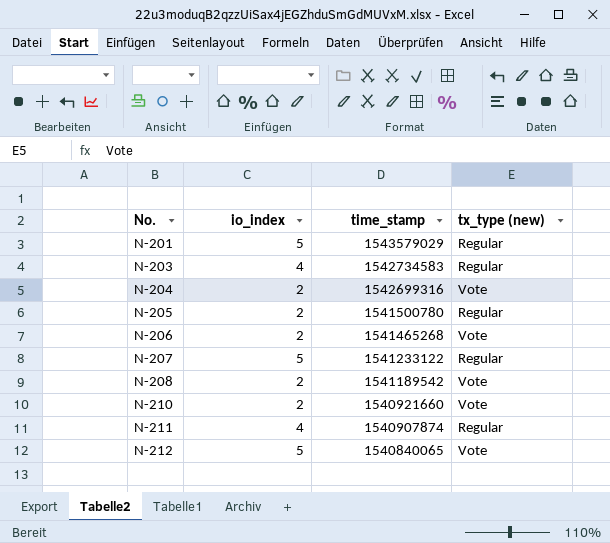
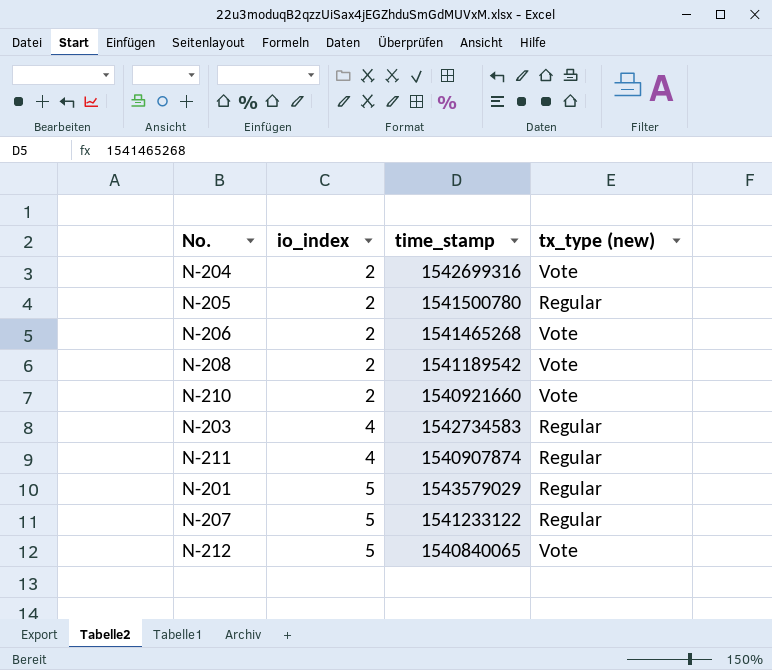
row order: No. ascending -> io_index ascending

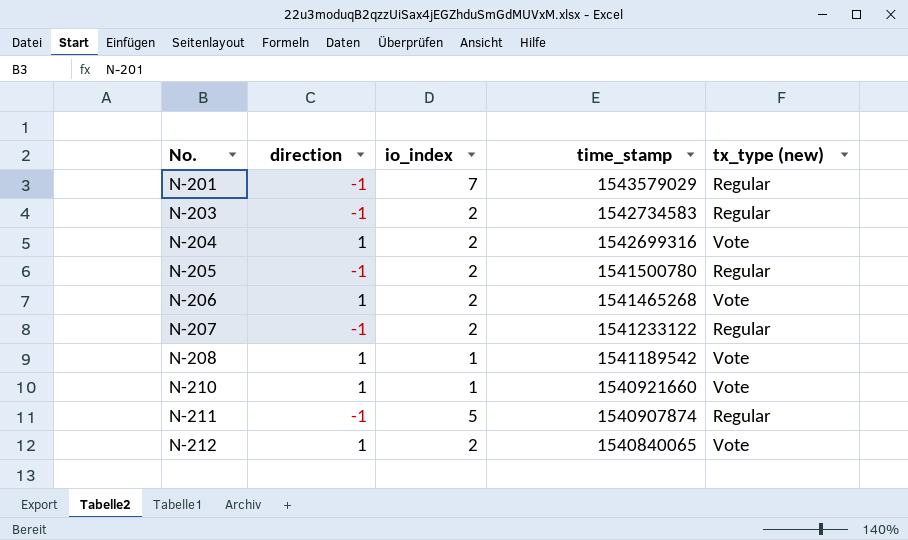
row order: io_index ascending -> No. ascending
column direction | position: none -> 2
N-201 | io_index: 5 -> 7
N-203 | io_index: 4 -> 2
N-207 | io_index: 5 -> 2
N-208 | io_index: 2 -> 1
N-210 | io_index: 2 -> 1
N-211 | io_index: 4 -> 5
N-212 | io_index: 5 -> 2

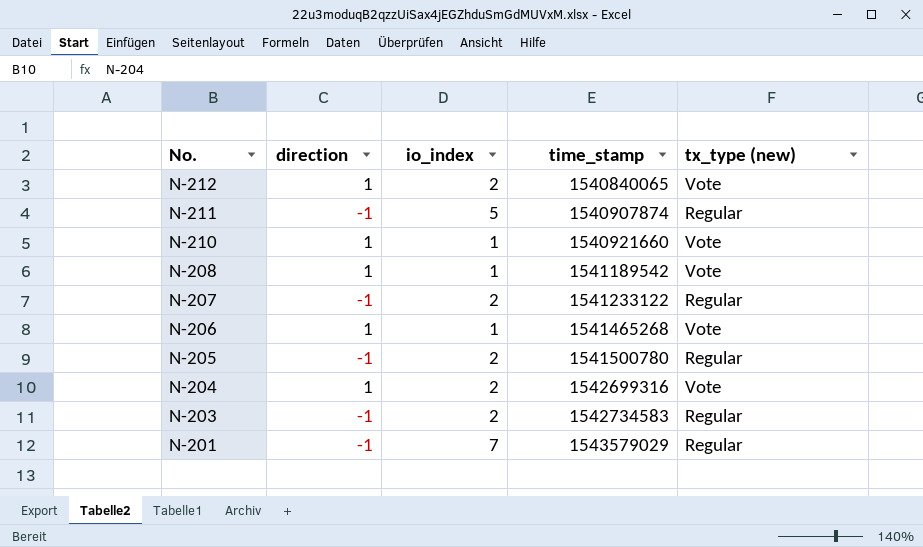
row order: No. ascending -> No. descending
N-206 | io_index: 2 -> 1

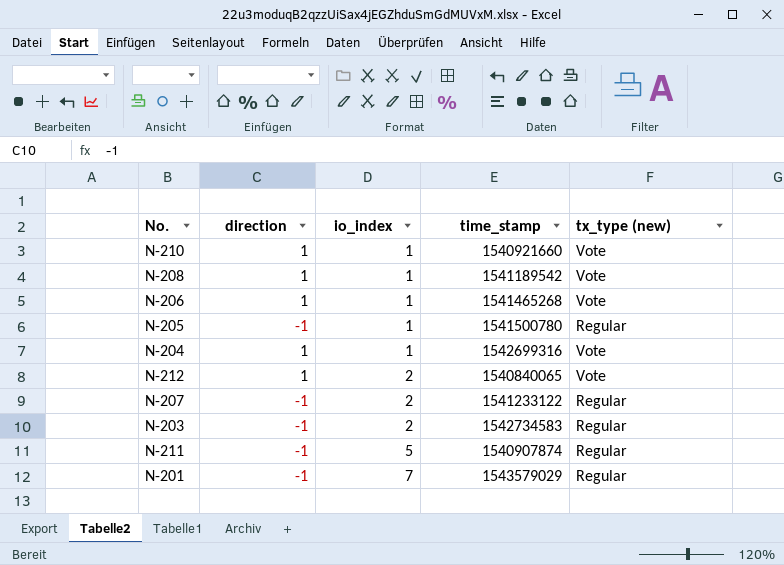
row order: No. descending -> io_index ascending
N-205 | io_index: 2 -> 1
N-204 | io_index: 2 -> 1

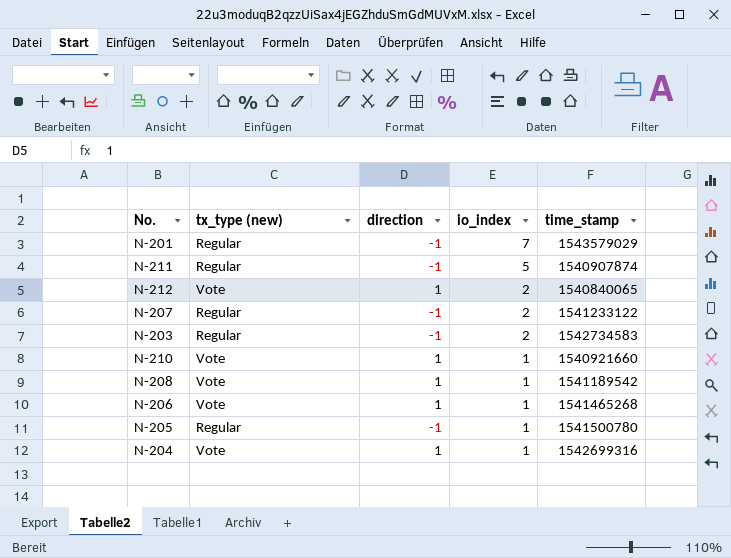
row order: io_index ascending -> io_index descending
column tx_type (new) | position: 5 -> 2

